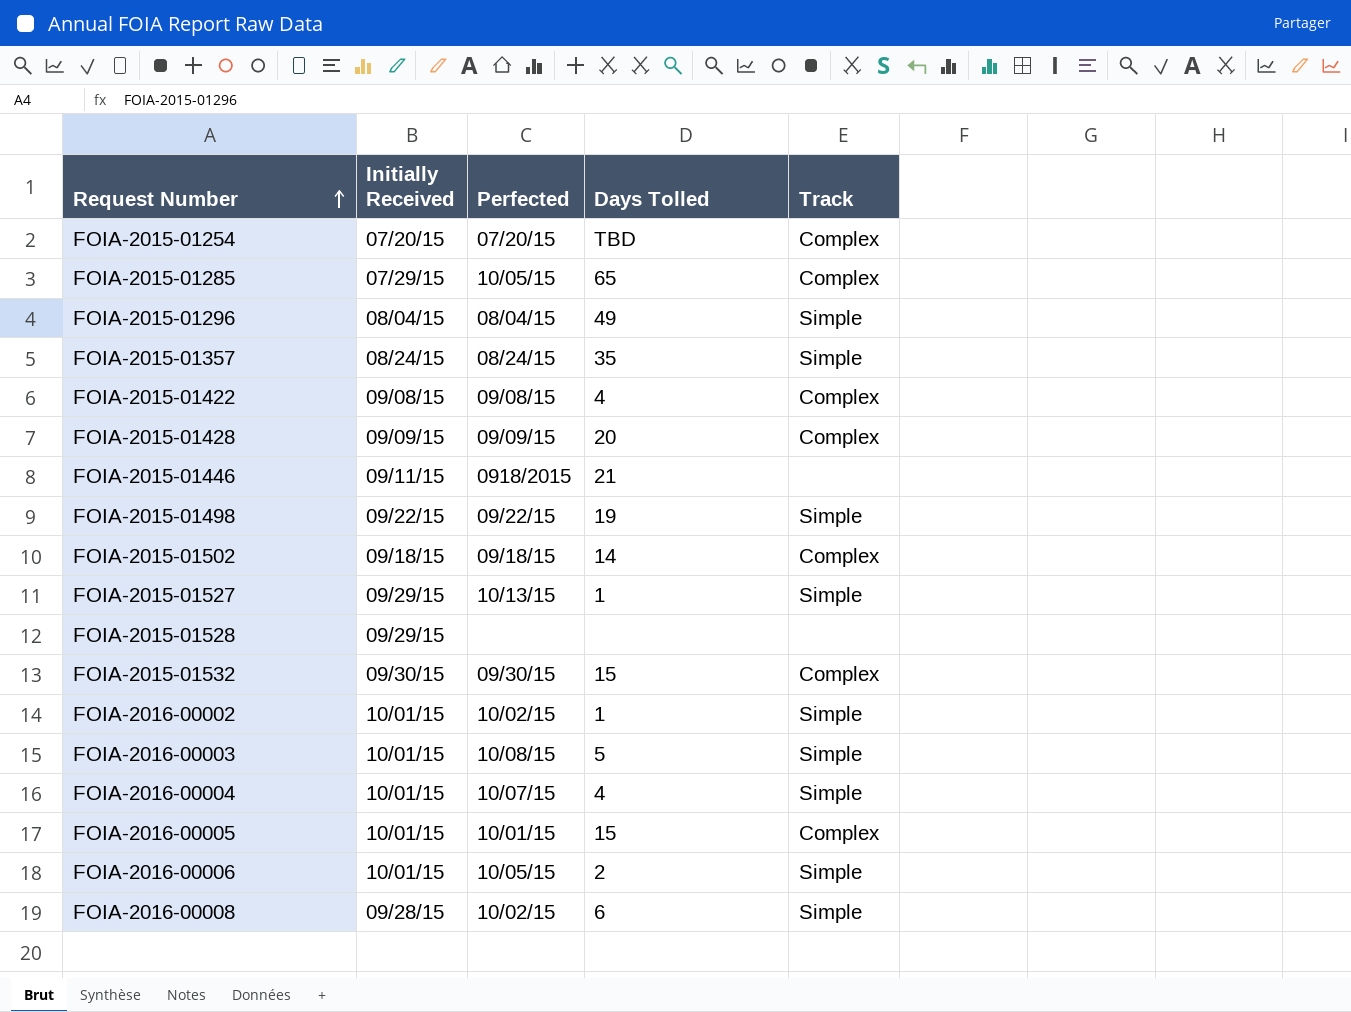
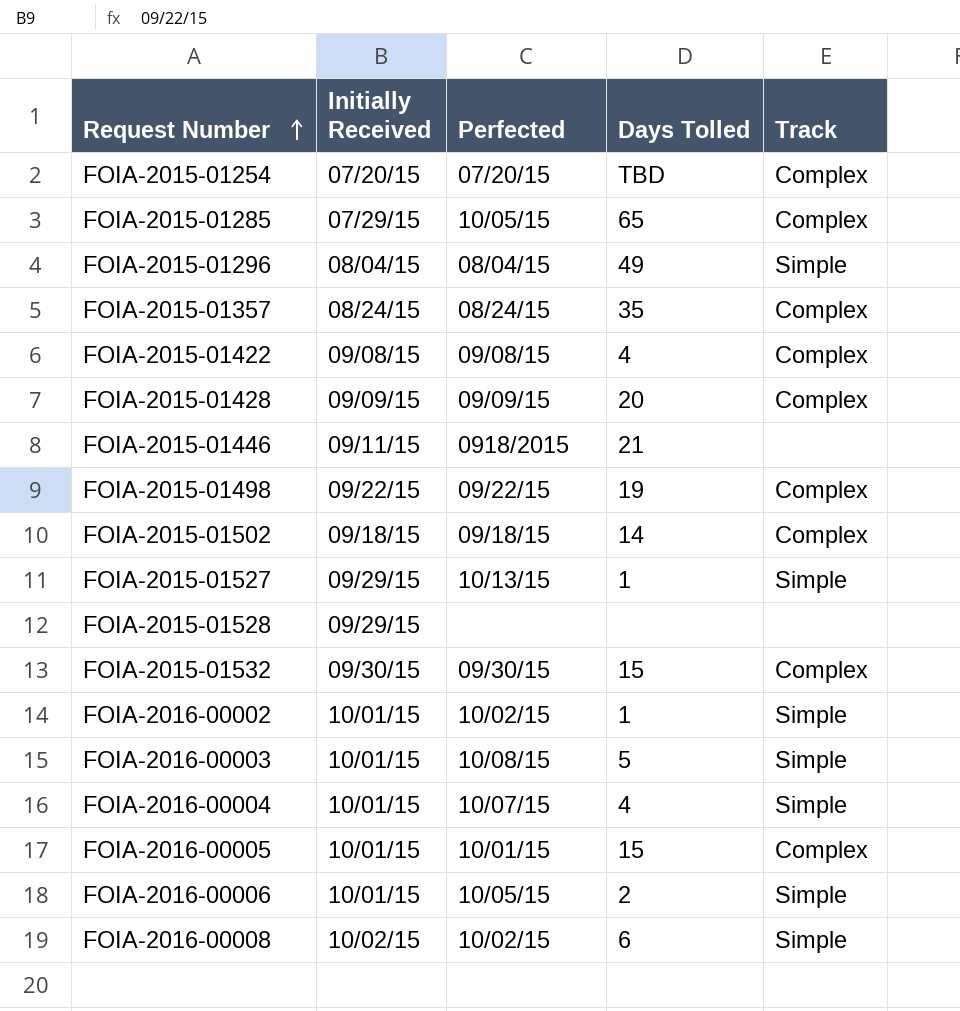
FOIA-2015-01357 | Track: Simple -> Complex
FOIA-2015-01498 | Track: Simple -> Complex
FOIA-2016-00008 | Initially Received: 09/28/15 -> 10/02/15

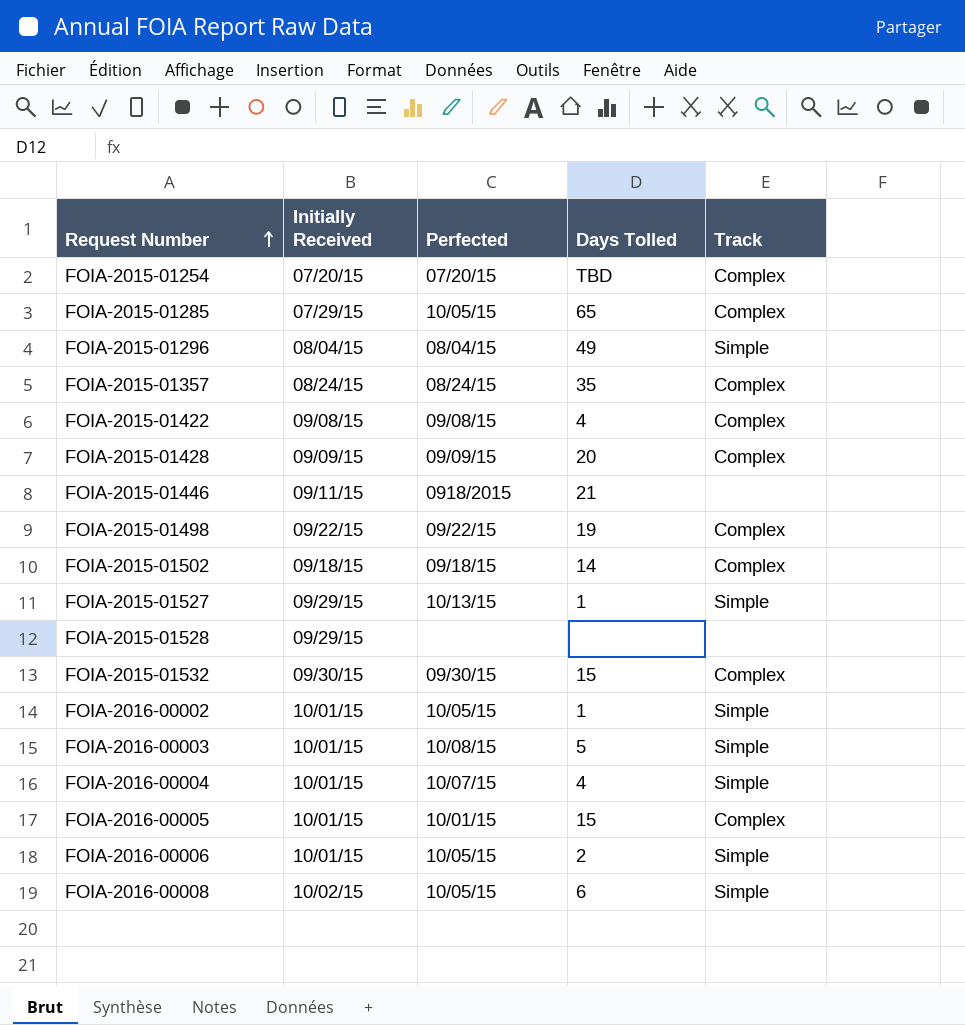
FOIA-2016-00002 | Perfected: 10/02/15 -> 10/05/15
FOIA-2016-00008 | Perfected: 10/02/15 -> 10/05/15

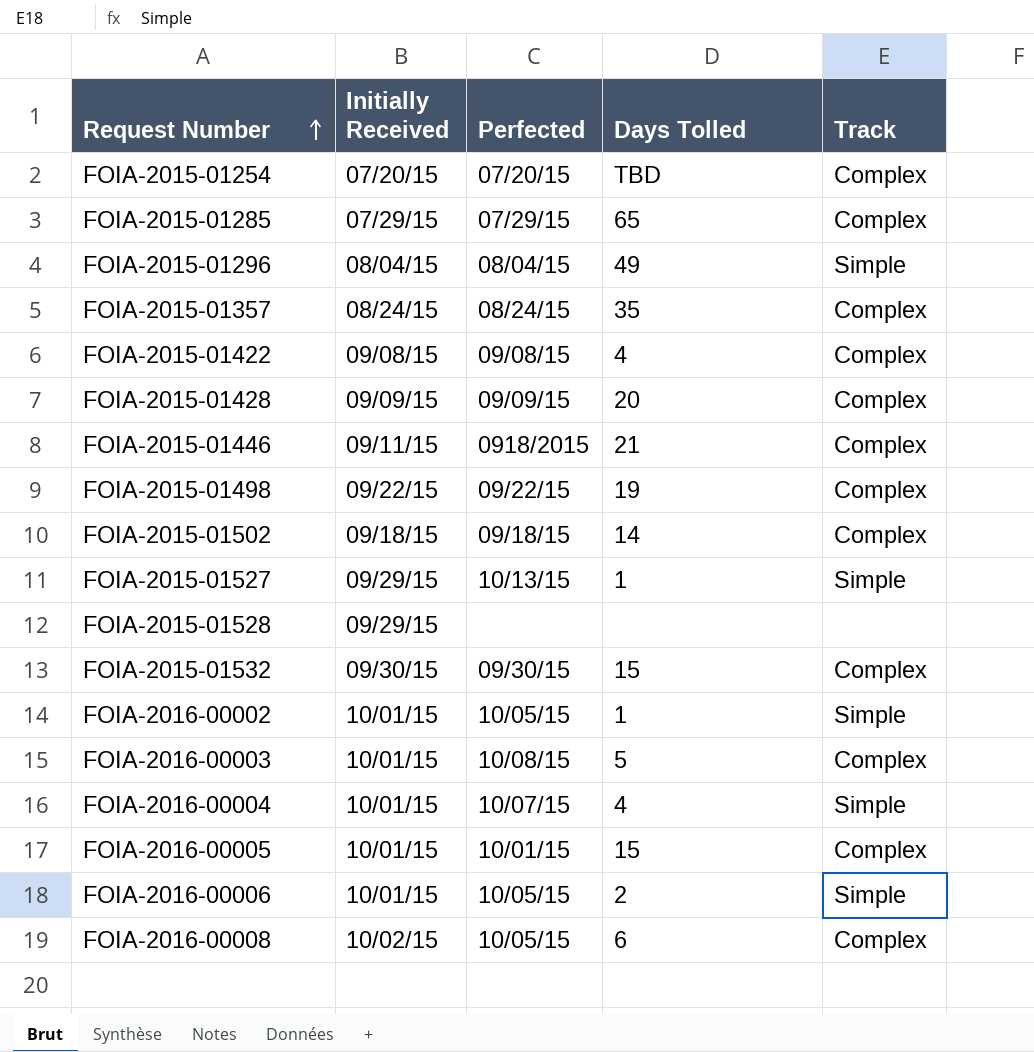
FOIA-2015-01285 | Perfected: 10/05/15 -> 07/29/15
FOIA-2015-01446 | Track: none -> Complex
FOIA-2016-00003 | Track: Simple -> Complex
FOIA-2016-00008 | Track: Simple -> Complex

